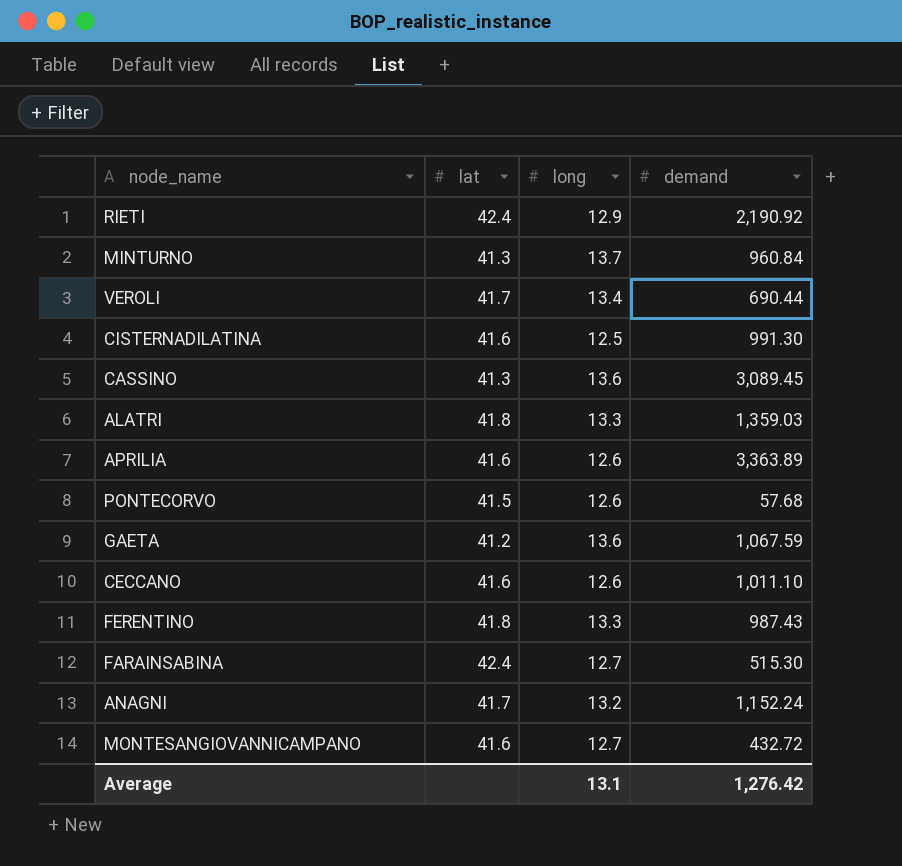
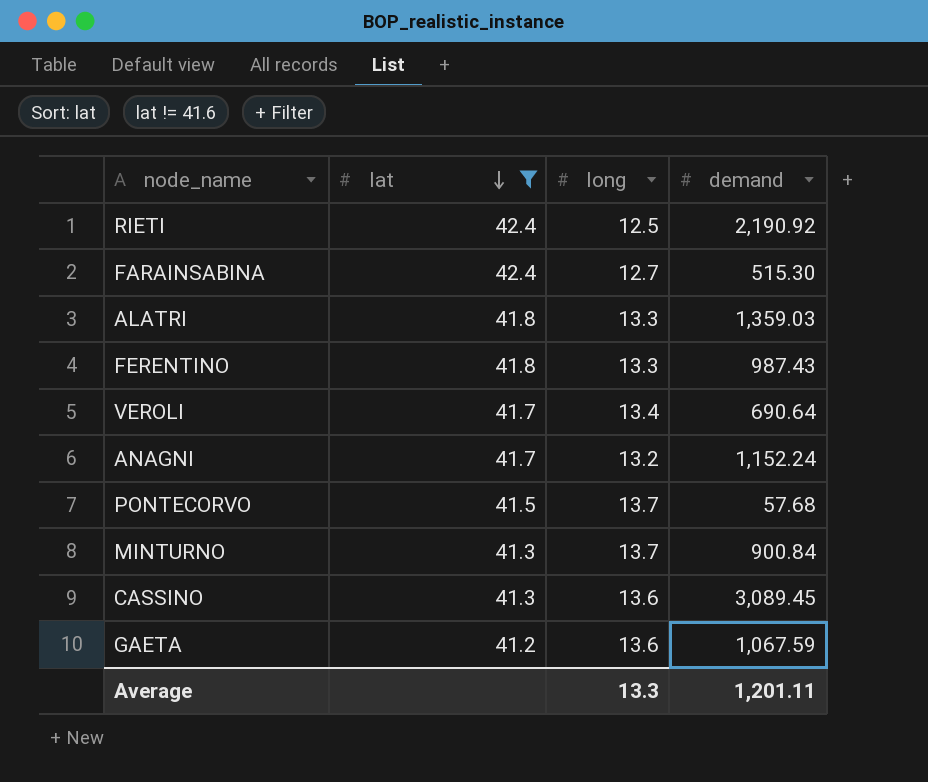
filter: none -> lat != 41.6
row order: none -> lat descending
RIETI | long: 12.9 -> 12.5
VEROLI | demand: 690.44 -> 690.64
PONTECORVO | long: 12.6 -> 13.7
MINTURNO | demand: 960.84 -> 900.84
Average | long: 13.1 -> 13.3
Average | demand: 1,276.42 -> 1,201.11

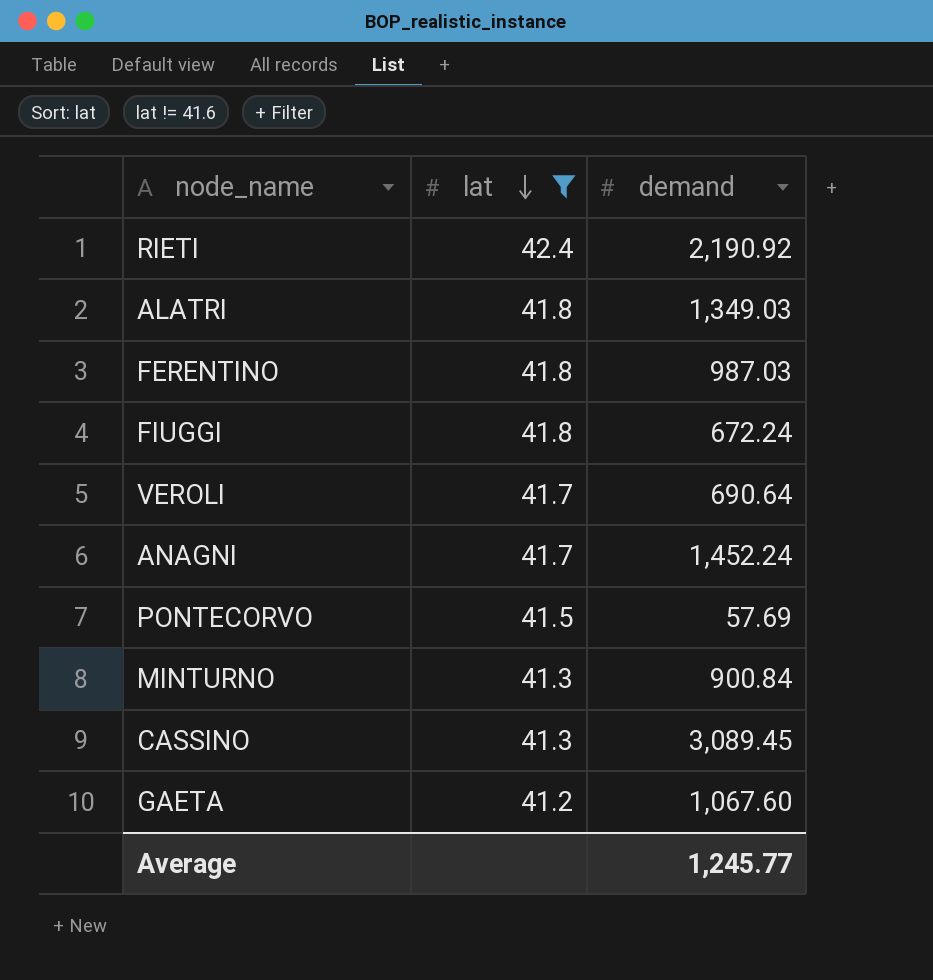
column long | position: 3 -> none
row FARAINSABINA: 42.4 | 12.7 | 515.30 -> none
ALATRI | demand: 1,359.03 -> 1,349.03
FERENTINO | demand: 987.43 -> 987.03
row FIUGGI: none -> 41.8 | 672.24
ANAGNI | demand: 1,152.24 -> 1,452.24
PONTECORVO | demand: 57.68 -> 57.69
GAETA | demand: 1,067.59 -> 1,067.60
Average | demand: 1,201.11 -> 1,245.77

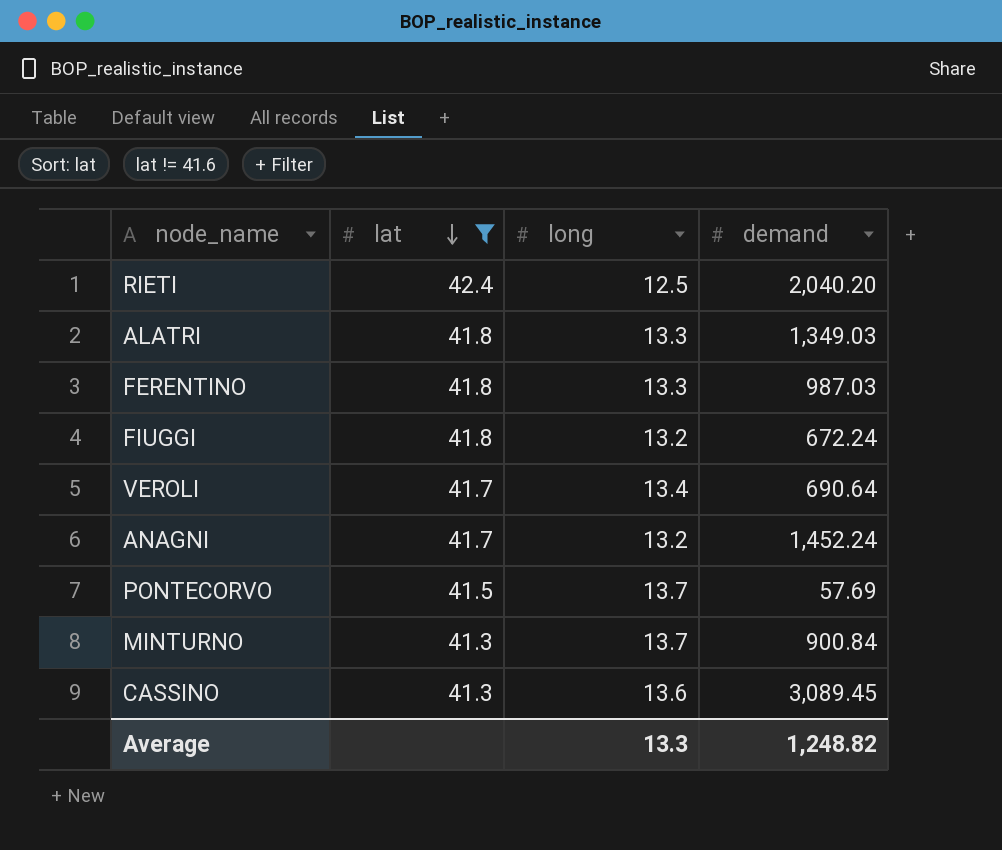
column long | position: none -> 3
row GAETA: 41.2 | 1,067.60 -> none
RIETI | demand: 2,190.92 -> 2,040.20
Average | demand: 1,245.77 -> 1,248.82

